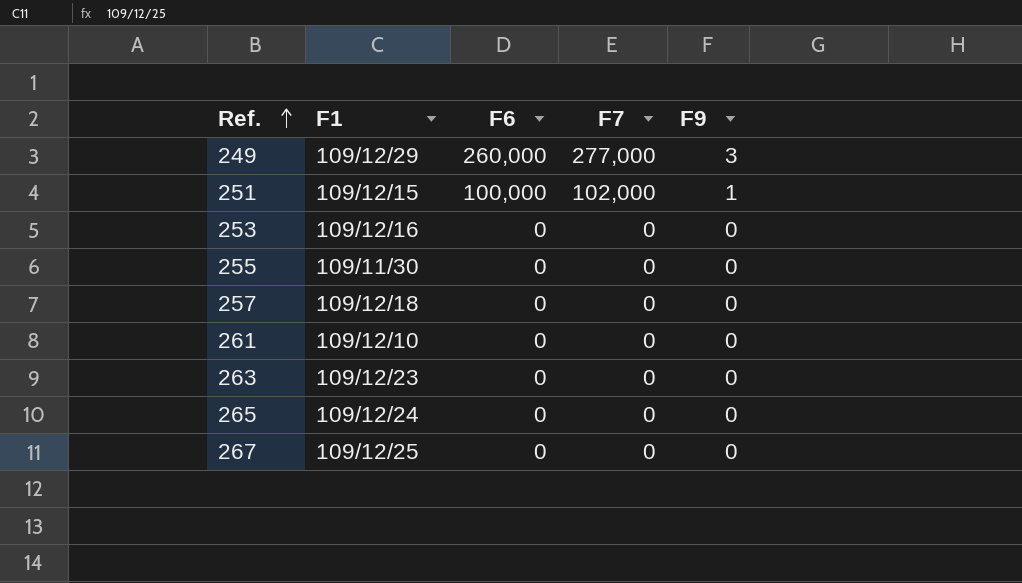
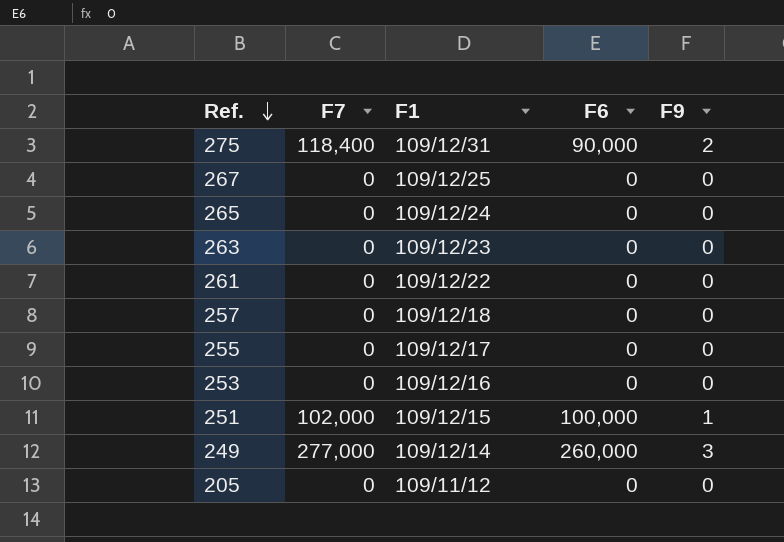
row order: Ref. ascending -> Ref. descending
column F7 | position: 4 -> 2
row 275: none -> 118,400 | 109/12/31 | 90,000 | 2
261 | F1: 109/12/10 -> 109/12/22
255 | F1: 109/11/30 -> 109/12/17
249 | F1: 109/12/29 -> 109/12/14
row 205: none -> 0 | 109/11/12 | 0 | 0

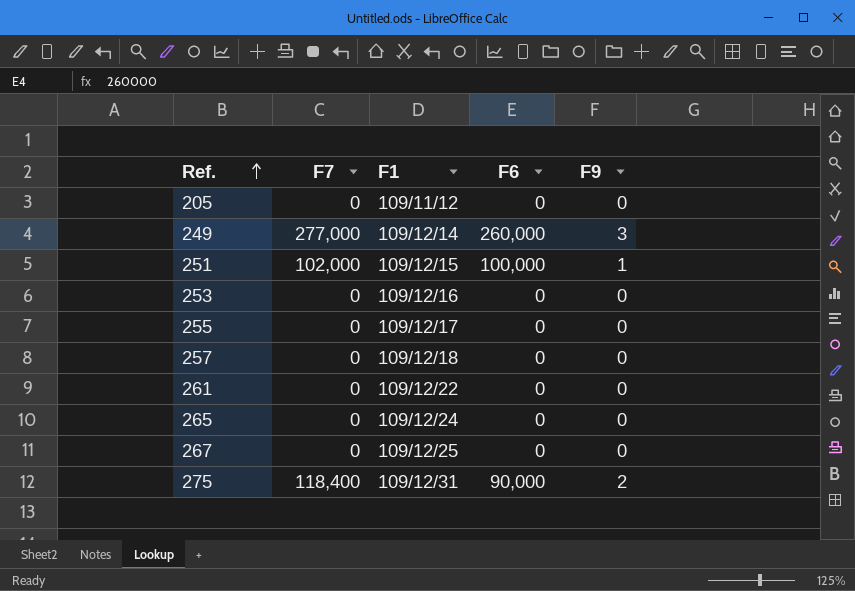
row order: Ref. descending -> Ref. ascending
row 263: 0 | 109/12/23 | 0 | 0 -> none

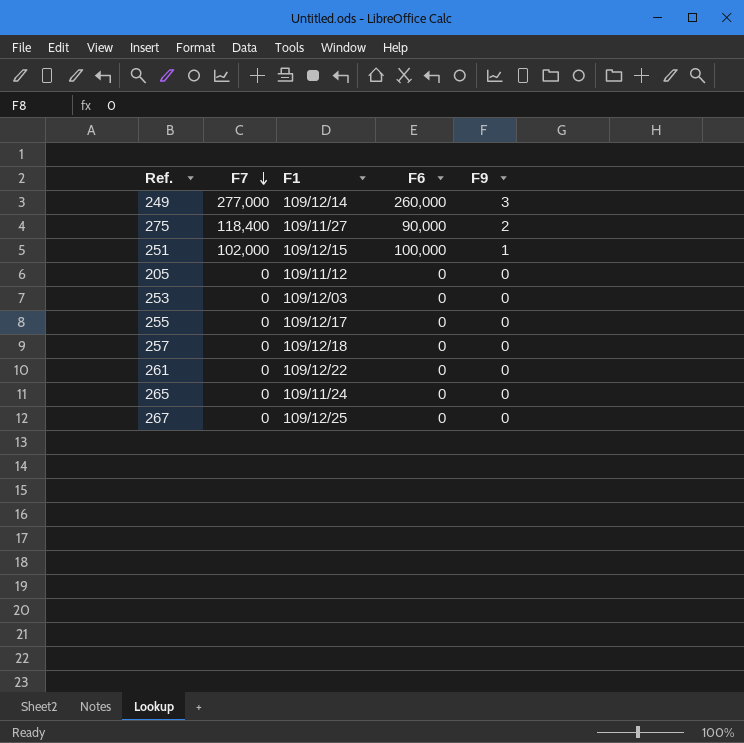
row order: Ref. ascending -> F7 descending
275 | F1: 109/12/31 -> 109/11/27
253 | F1: 109/12/16 -> 109/12/03
265 | F1: 109/12/24 -> 109/11/24

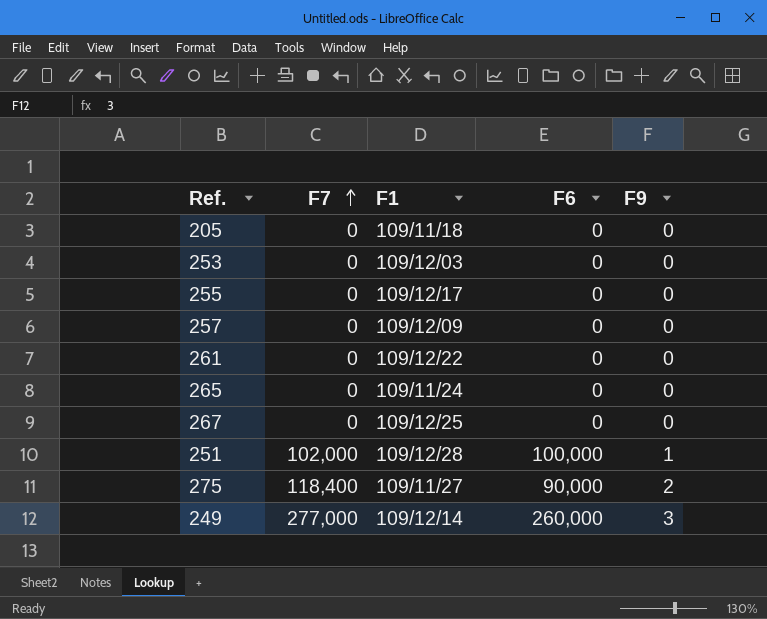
row order: F7 descending -> F7 ascending
205 | F1: 109/11/12 -> 109/11/18
257 | F1: 109/12/18 -> 109/12/09
251 | F1: 109/12/15 -> 109/12/28

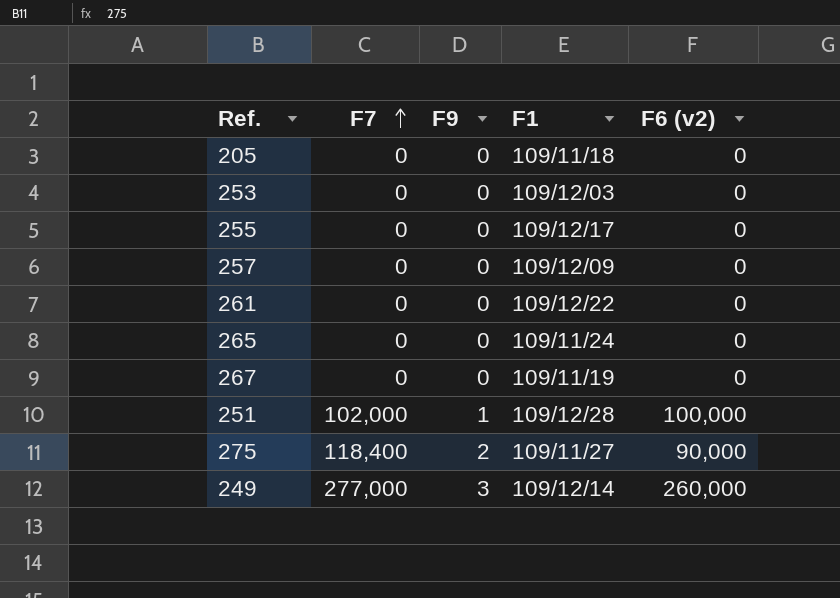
column F9 | position: 5 -> 3
column name: F6 -> F6 (v2)
267 | F1: 109/12/25 -> 109/11/19

